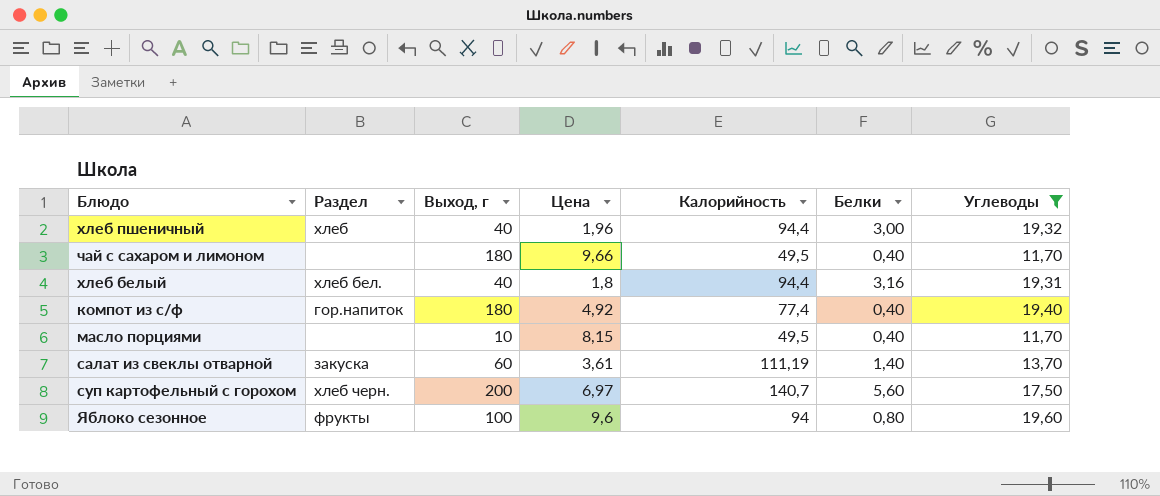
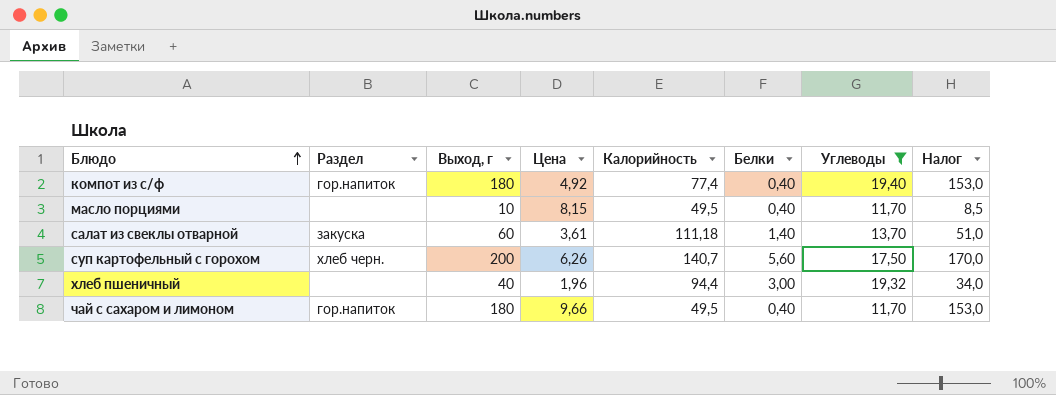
row order: none -> Блюдо ascending
column Налог | formula: none -> [Выход, г] * 0,85
row хлеб белый: хлеб бел. | 40 | 1,8 | 94,4 | 3,16 | 19,31 -> none
row Яблоко сезонное: фрукты | 100 | 9,6 | 94 | 0,80 | 19,60 -> none
салат из свеклы отварной | Калорийность: 111,19 -> 111,18
суп картофельный с горохом | Цена: 6,97 -> 6,26
хлеб пшеничный | Раздел: хлеб -> none
чай с сахаром и лимоном | Раздел: none -> гор.напиток

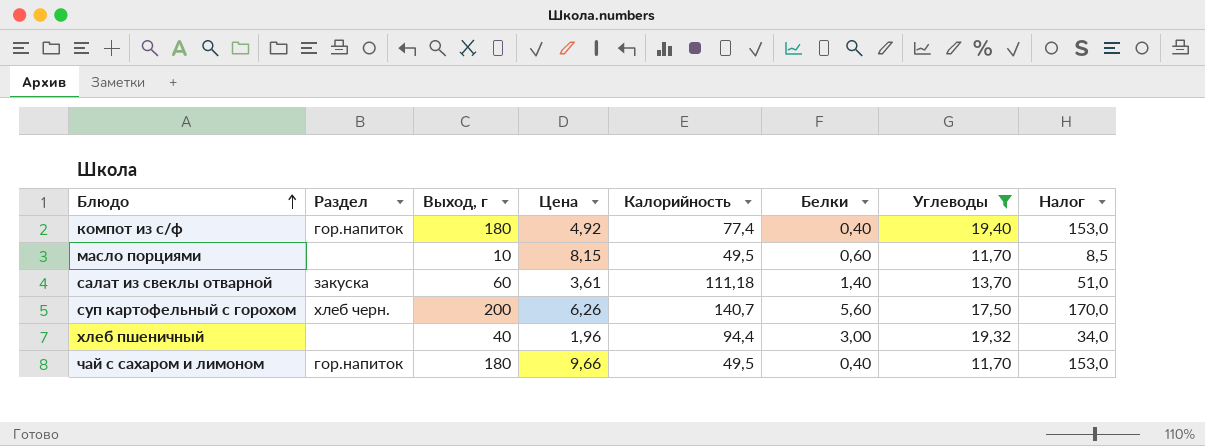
масло порциями | Белки: 0,40 -> 0,60

